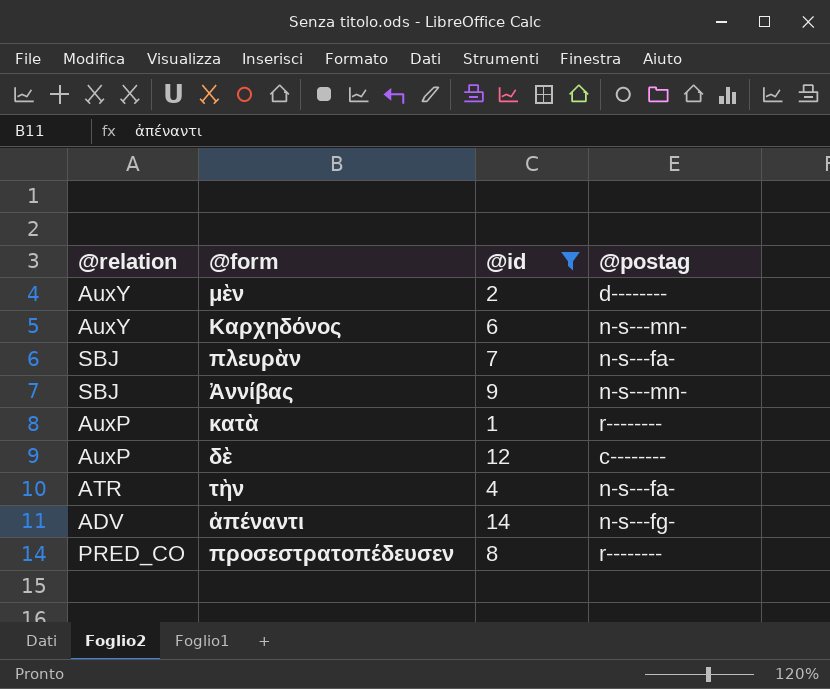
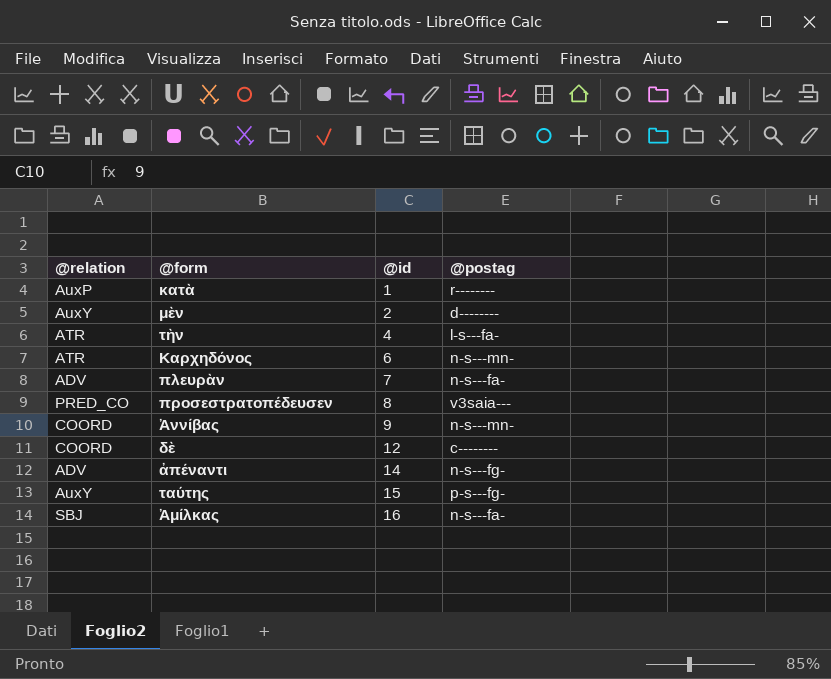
filter: @id <= 14 -> none
row order: none -> @id ascending
τὴν | @postag: n-s---fa- -> l-s---fa-
Καρχηδόνος | @relation: AuxY -> ATR
πλευρὰν | @relation: SBJ -> ADV
προσεστρατοπέδευσεν | @postag: r-------- -> v3saia---
Ἀννίβας | @relation: SBJ -> COORD
δὲ | @relation: AuxP -> COORD

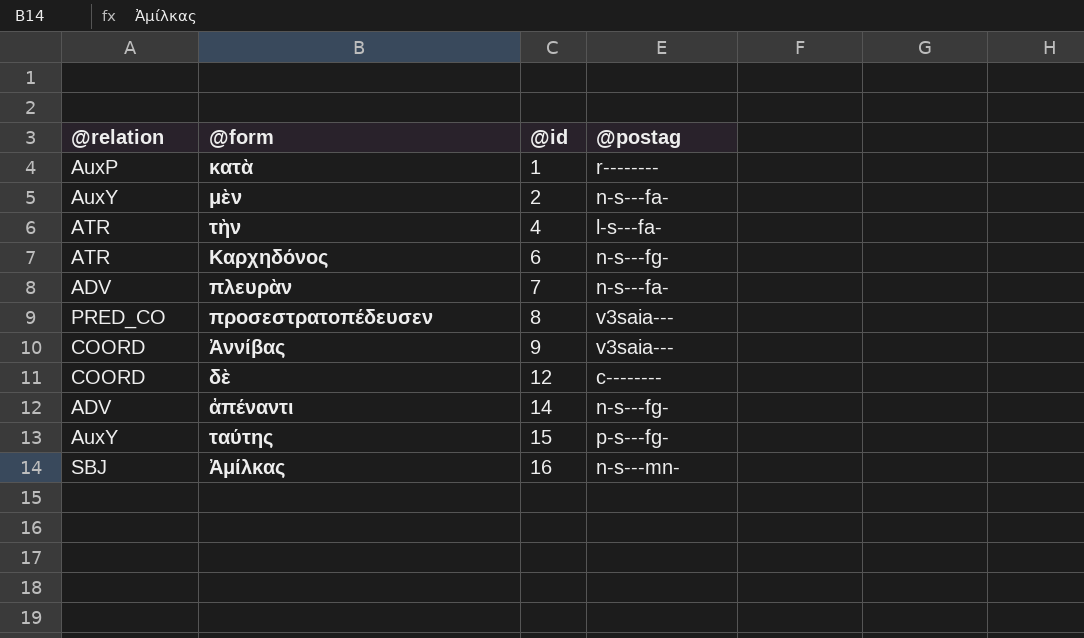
μὲν | @postag: d-------- -> n-s---fa-
Καρχηδόνος | @postag: n-s---mn- -> n-s---fg-
Ἀννίβας | @postag: n-s---mn- -> v3saia---
Ἀμίλκας | @postag: n-s---fa- -> n-s---mn-

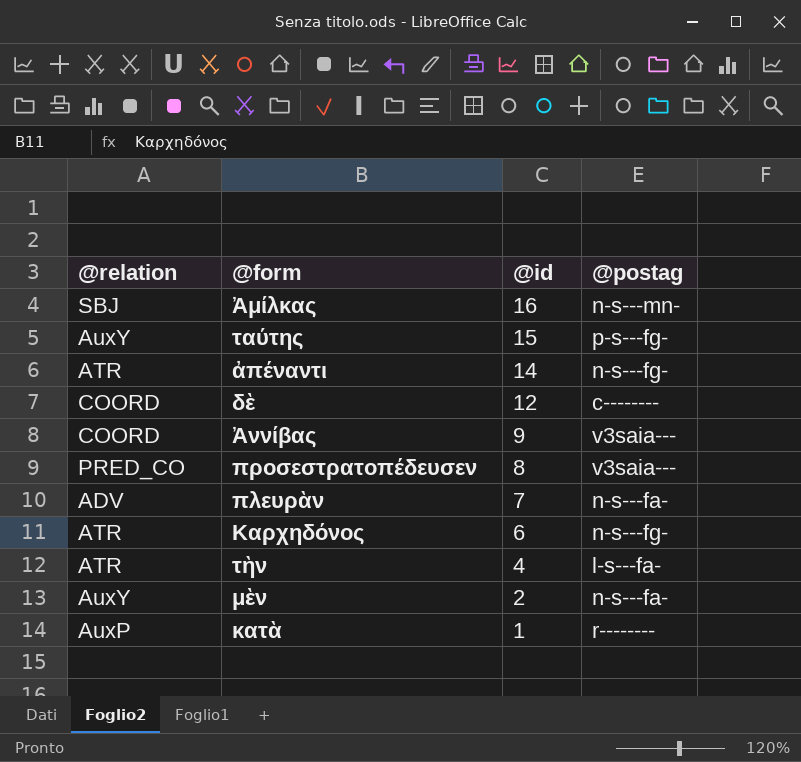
row order: @id ascending -> @id descending
ἀπέναντι | @relation: ADV -> ATR

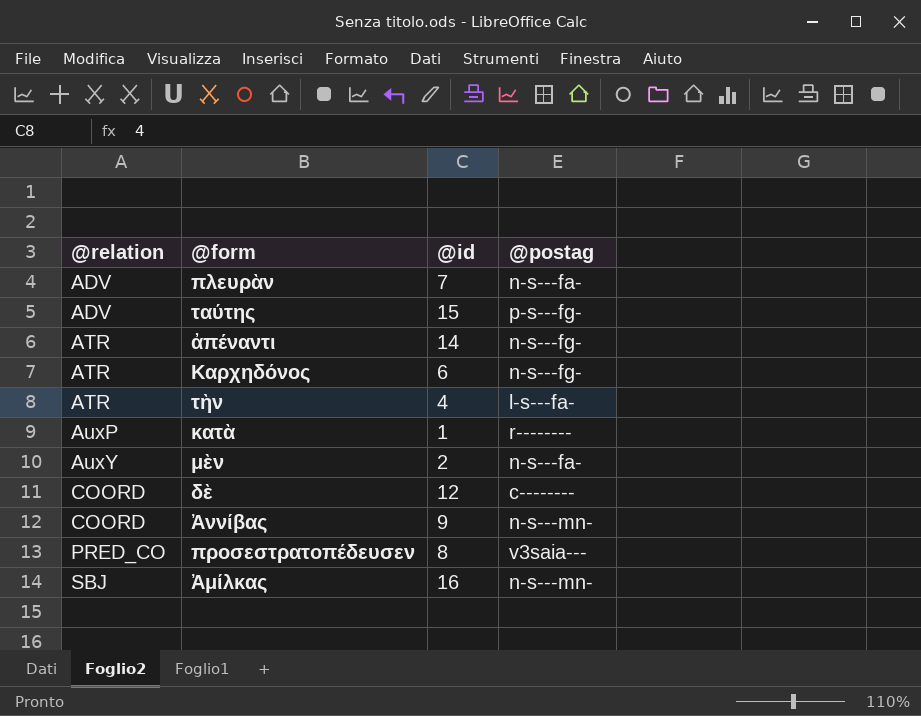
row order: @id descending -> @relation ascending
ταύτης | @relation: AuxY -> ADV
Ἀννίβας | @postag: v3saia--- -> n-s---mn-

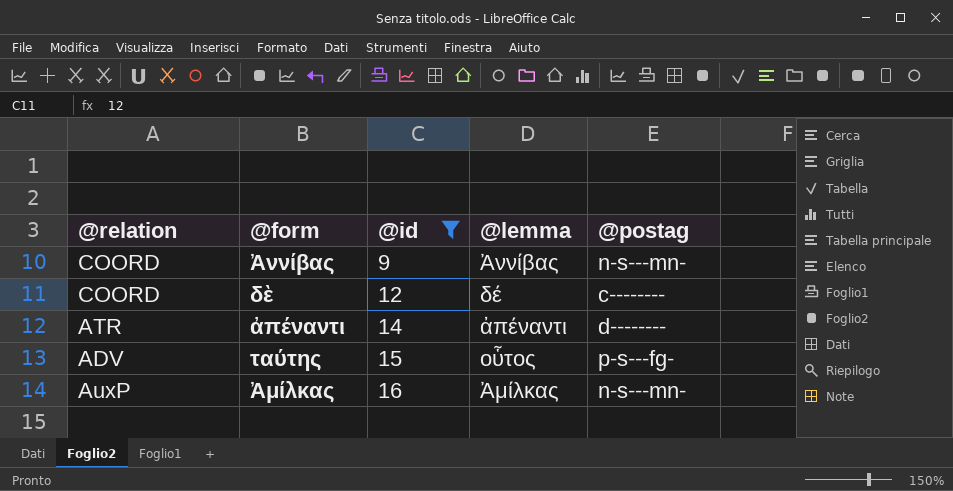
filter: none -> @id >= 9
row order: @relation ascending -> @id ascending
column @lemma | position: none -> 4
ἀπέναντι | @postag: n-s---fg- -> d--------
Ἀμίλκας | @relation: SBJ -> AuxP

